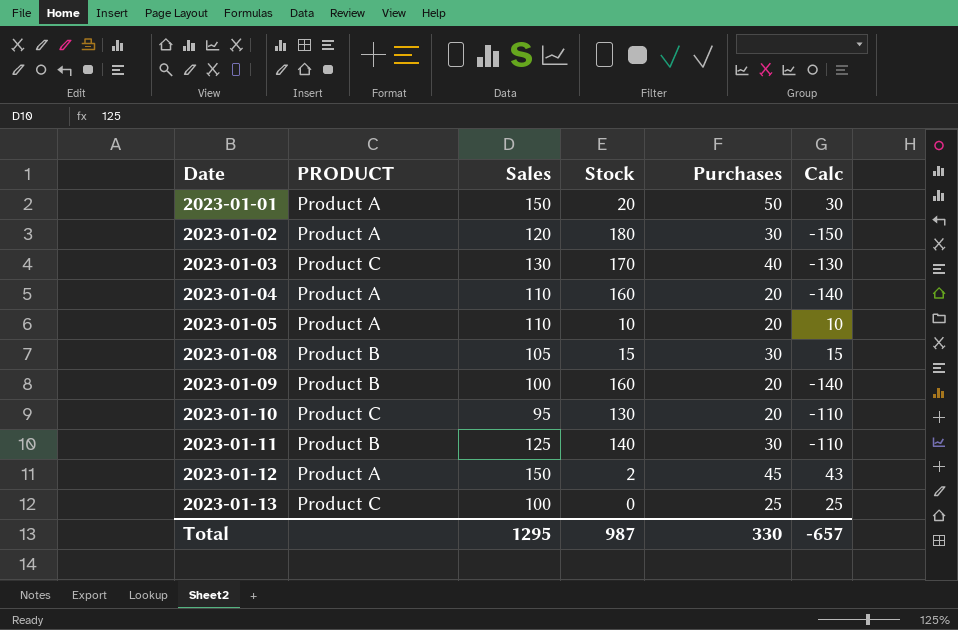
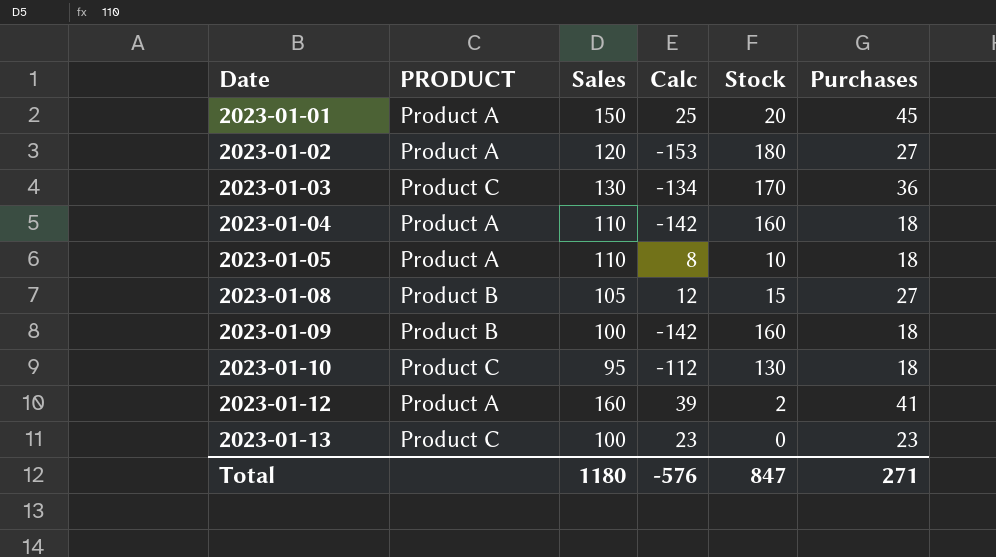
column Calc | position: 6 -> 4
row 2023-01-11: Product B | 125 | 140 | 30 | -110 -> none
2023-01-01 | Calc: 30 -> 25
2023-01-01 | Purchases: 50 -> 45
2023-01-02 | Calc: -150 -> -153
2023-01-02 | Purchases: 30 -> 27
2023-01-03 | Calc: -130 -> -134
2023-01-03 | Purchases: 40 -> 36
2023-01-04 | Calc: -140 -> -142
2023-01-04 | Purchases: 20 -> 18
2023-01-05 | Calc: 10 -> 8
2023-01-05 | Purchases: 20 -> 18
2023-01-08 | Calc: 15 -> 12
2023-01-08 | Purchases: 30 -> 27
2023-01-09 | Calc: -140 -> -142
2023-01-09 | Purchases: 20 -> 18
2023-01-10 | Calc: -110 -> -112
2023-01-10 | Purchases: 20 -> 18
2023-01-12 | Sales: 150 -> 160
2023-01-12 | Calc: 43 -> 39
2023-01-12 | Purchases: 45 -> 41
2023-01-13 | Calc: 25 -> 23
2023-01-13 | Purchases: 25 -> 23
Total | Sales: 1295 -> 1180
Total | Calc: -657 -> -576
Total | Stock: 987 -> 847
Total | Purchases: 330 -> 271

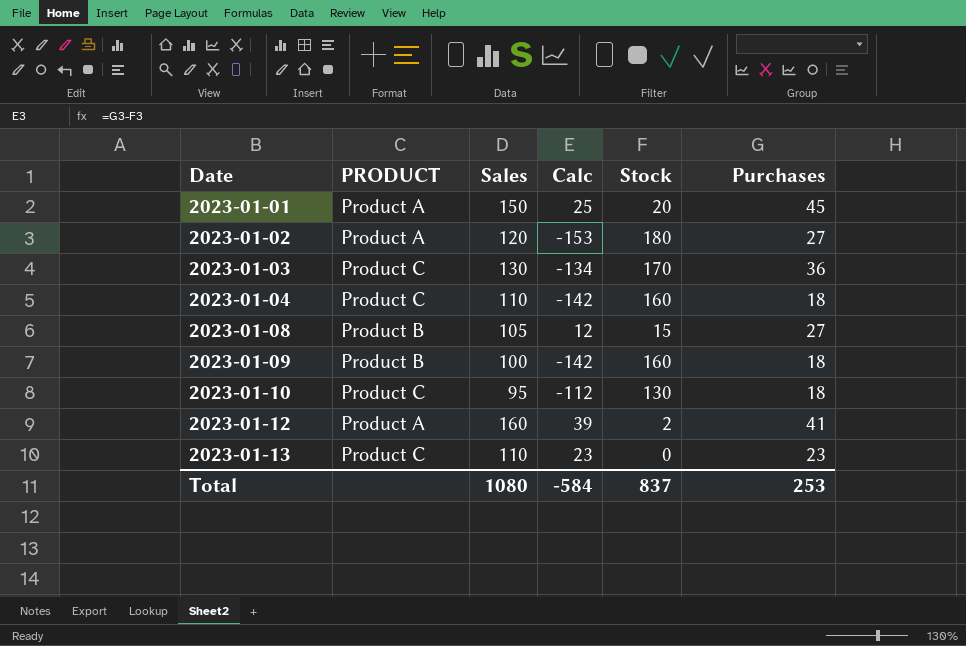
row 2023-01-05: Product A | 110 | 8 | 10 | 18 -> none
2023-01-04 | PRODUCT: Product A -> Product C
2023-01-13 | Sales: 100 -> 110
Total | Sales: 1180 -> 1080
Total | Calc: -576 -> -584
Total | Stock: 847 -> 837
Total | Purchases: 271 -> 253

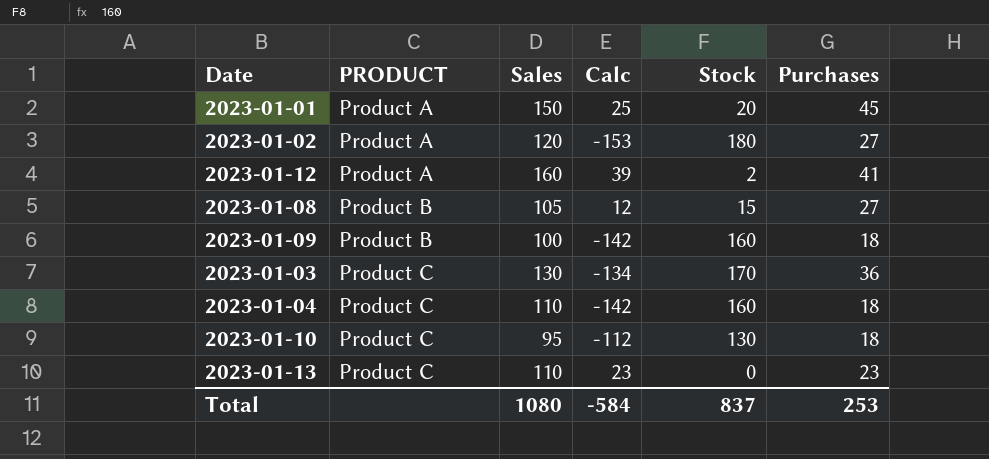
row order: Date ascending -> PRODUCT ascending

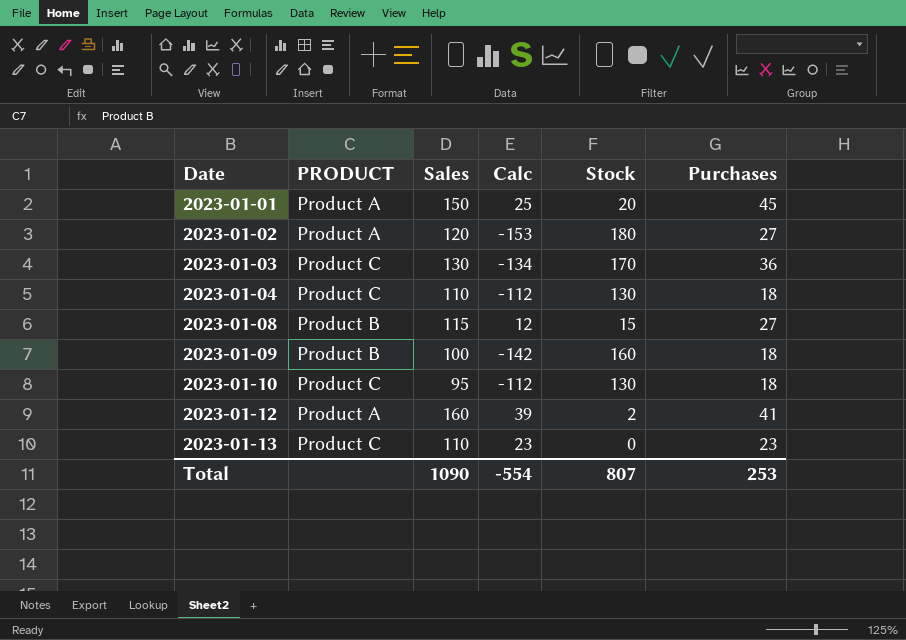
row order: PRODUCT ascending -> Date ascending
2023-01-04 | Calc: -142 -> -112
2023-01-04 | Stock: 160 -> 130
2023-01-08 | Sales: 105 -> 115
Total | Sales: 1080 -> 1090
Total | Calc: -584 -> -554
Total | Stock: 837 -> 807

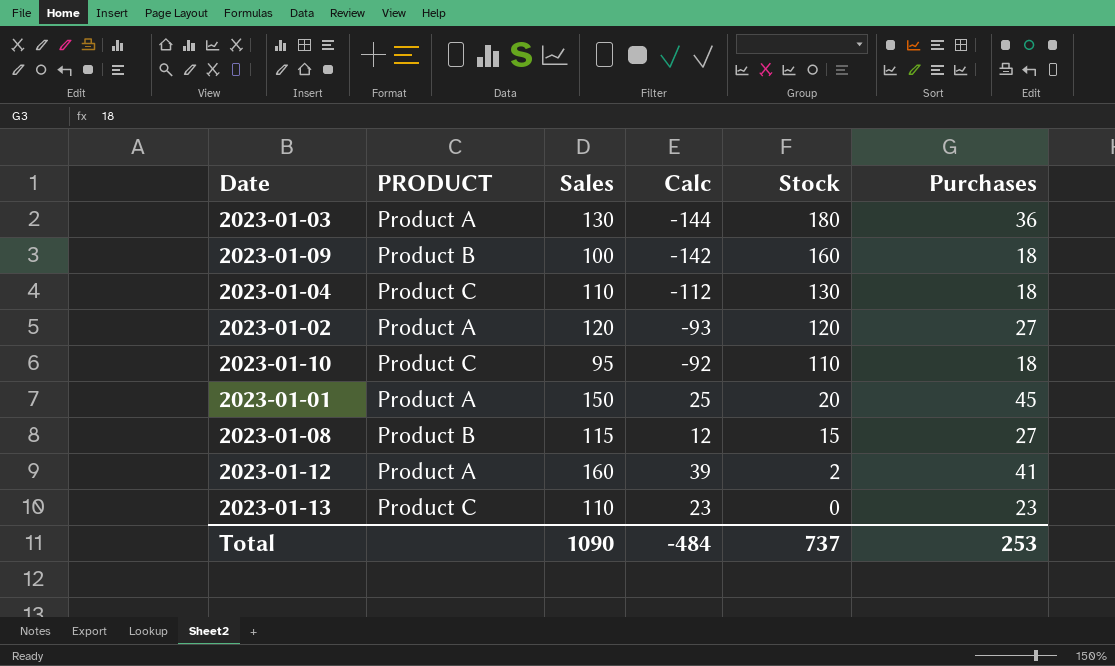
row order: Date ascending -> Stock descending
2023-01-03 | PRODUCT: Product C -> Product A
2023-01-03 | Calc: -134 -> -144
2023-01-03 | Stock: 170 -> 180
2023-01-02 | Calc: -153 -> -93
2023-01-02 | Stock: 180 -> 120
2023-01-10 | Calc: -112 -> -92
2023-01-10 | Stock: 130 -> 110
Total | Calc: -554 -> -484
Total | Stock: 807 -> 737

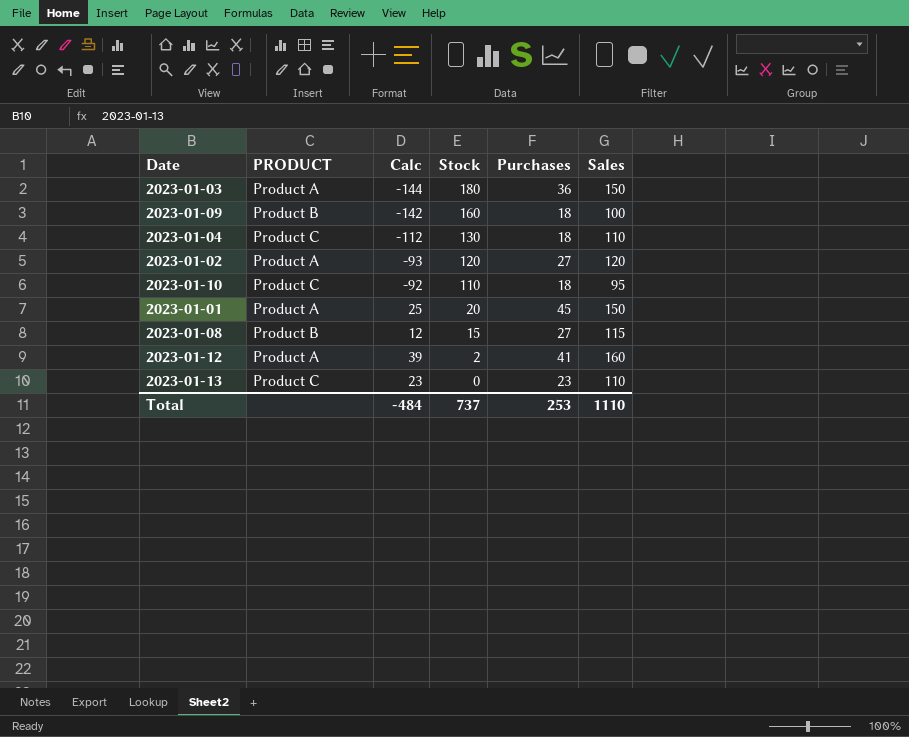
column Sales | position: 3 -> 6
2023-01-03 | Sales: 130 -> 150
Total | Sales: 1090 -> 1110

